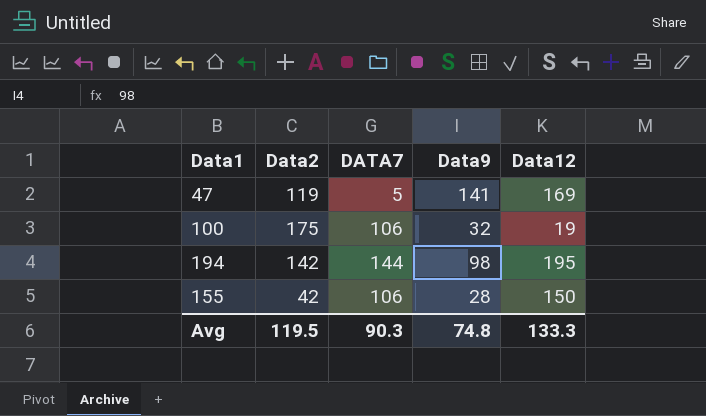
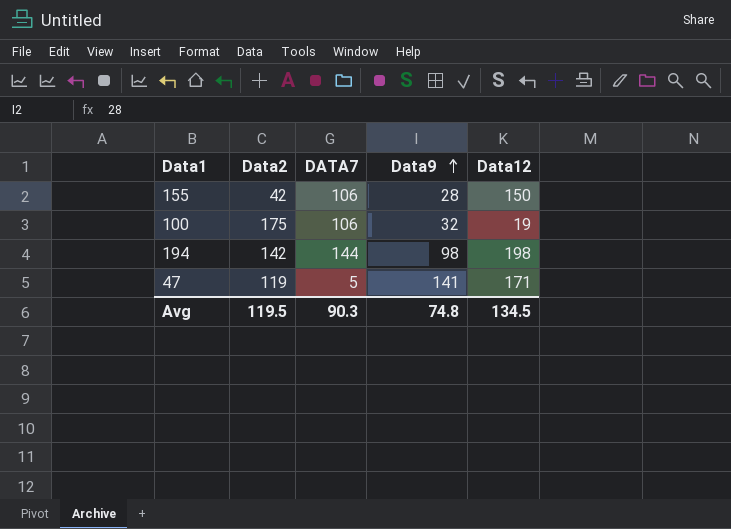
row order: none -> Data9 ascending
194 | Data12: 195 -> 198
47 | Data12: 169 -> 171
Avg | Data12: 133.3 -> 134.5

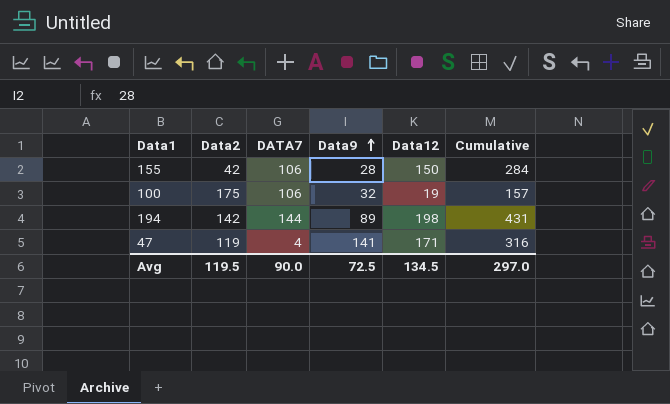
column Cumulative | formula: none -> [DATA7] + [Data9] + [Data12]
194 | Data9: 98 -> 89
47 | DATA7: 5 -> 4
Avg | DATA7: 90.3 -> 90.0
Avg | Data9: 74.8 -> 72.5

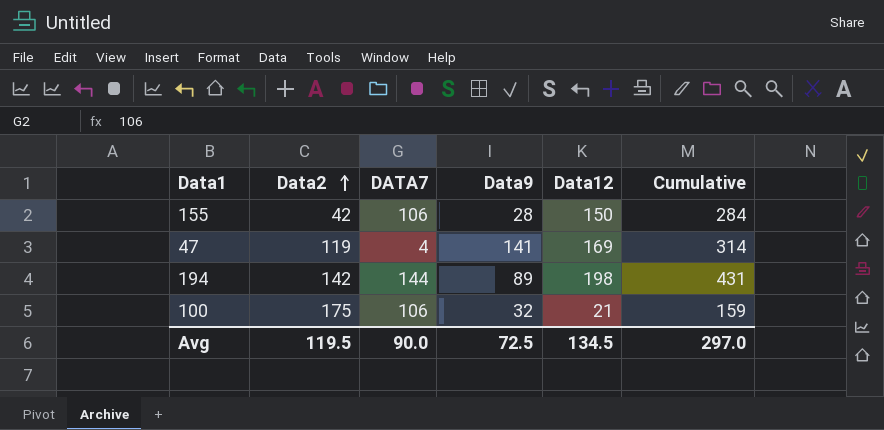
row order: Data9 ascending -> Data2 ascending
47 | Data12: 171 -> 169
47 | Cumulative: 316 -> 314
100 | Data12: 19 -> 21
100 | Cumulative: 157 -> 159

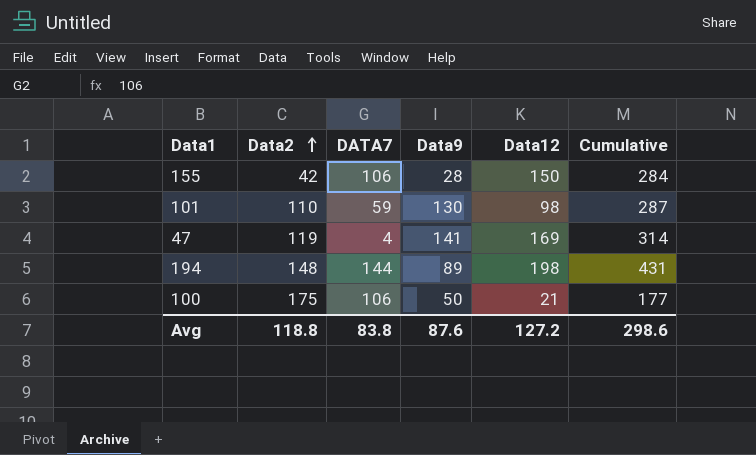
row 101: none -> 110 | 59 | 130 | 98 | 287
194 | Data2: 142 -> 148
100 | Data9: 32 -> 50
100 | Cumulative: 159 -> 177
Avg | Data2: 119.5 -> 118.8
Avg | DATA7: 90.0 -> 83.8
Avg | Data9: 72.5 -> 87.6
Avg | Data12: 134.5 -> 127.2
Avg | Cumulative: 297.0 -> 298.6

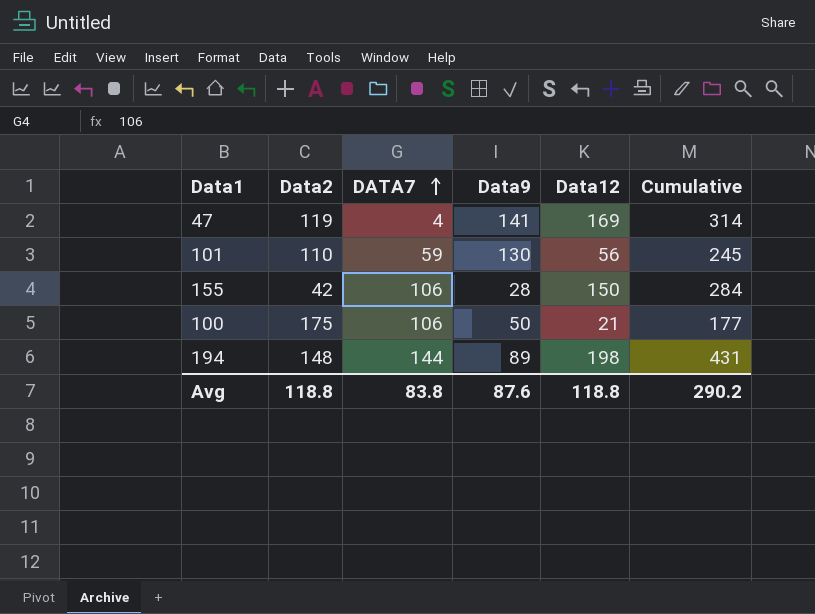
row order: Data2 ascending -> DATA7 ascending
101 | Data12: 98 -> 56
101 | Cumulative: 287 -> 245
Avg | Data12: 127.2 -> 118.8
Avg | Cumulative: 298.6 -> 290.2

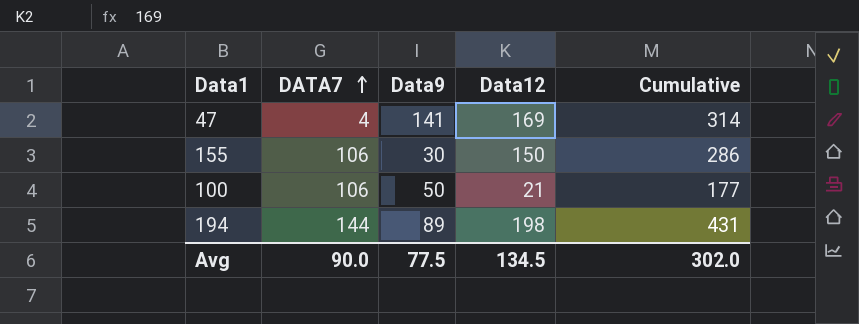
column Data2 | position: 2 -> none
row 101: 110 | 59 | 130 | 56 | 245 -> none
155 | Data9: 28 -> 30
155 | Cumulative: 284 -> 286
Avg | DATA7: 83.8 -> 90.0
Avg | Data9: 87.6 -> 77.5
Avg | Data12: 118.8 -> 134.5
Avg | Cumulative: 290.2 -> 302.0

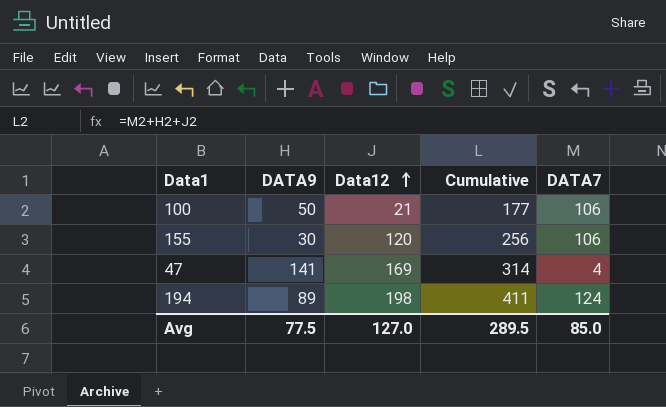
row order: DATA7 ascending -> Data12 ascending
column name: Data9 -> DATA9
column DATA7 | position: 2 -> 5
155 | Data12: 150 -> 120
155 | Cumulative: 286 -> 256
194 | Cumulative: 431 -> 411
194 | DATA7: 144 -> 124
Avg | Data12: 134.5 -> 127.0
Avg | Cumulative: 302.0 -> 289.5
Avg | DATA7: 90.0 -> 85.0

